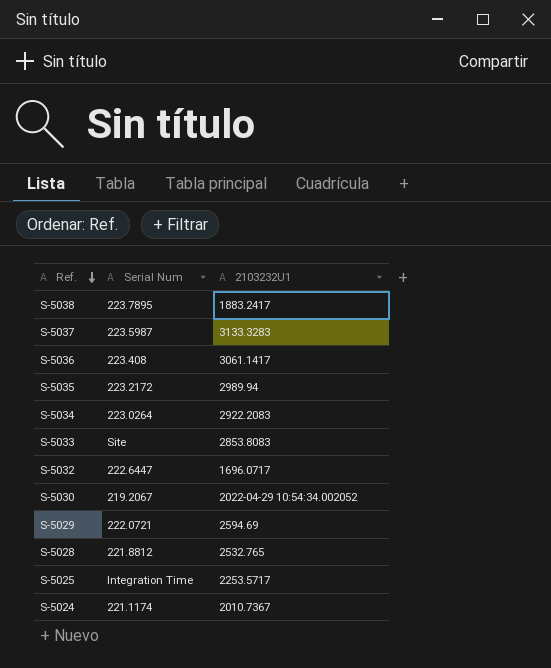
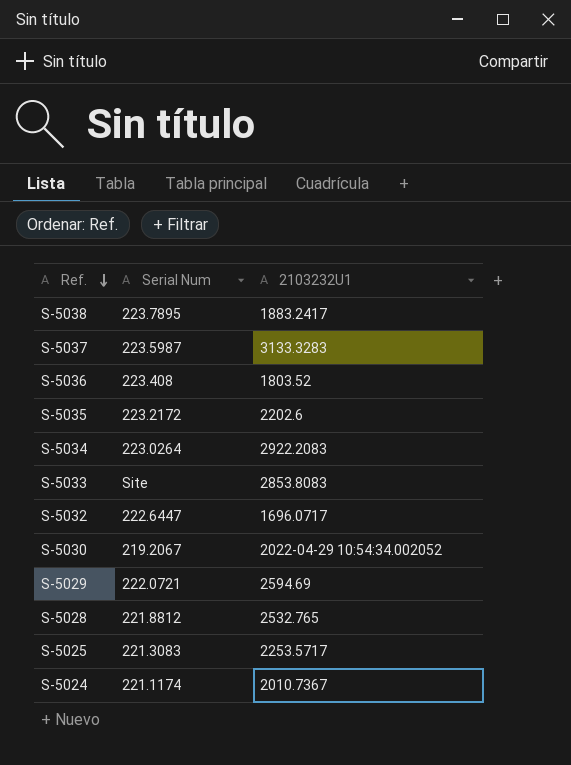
S-5036 | 2103232U1: 3061.1417 -> 1803.52
S-5035 | 2103232U1: 2989.94 -> 2202.6
S-5025 | Serial Num: Integration Time -> 221.3083

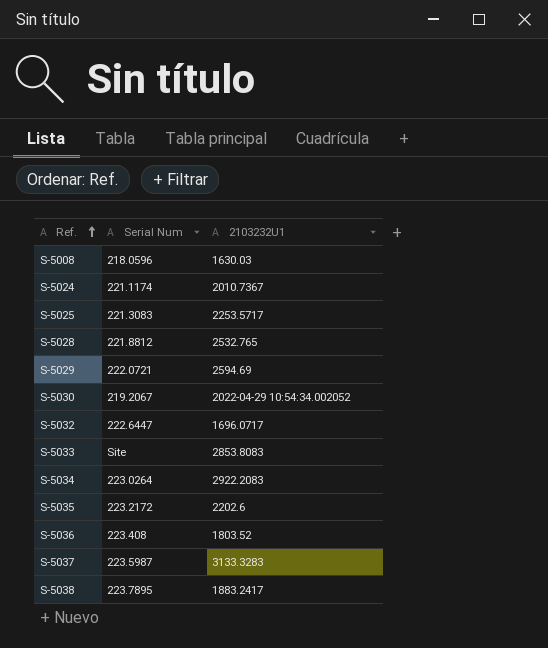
row order: Ref. descending -> Ref. ascending
row S-5008: none -> 218.0596 | 1630.03

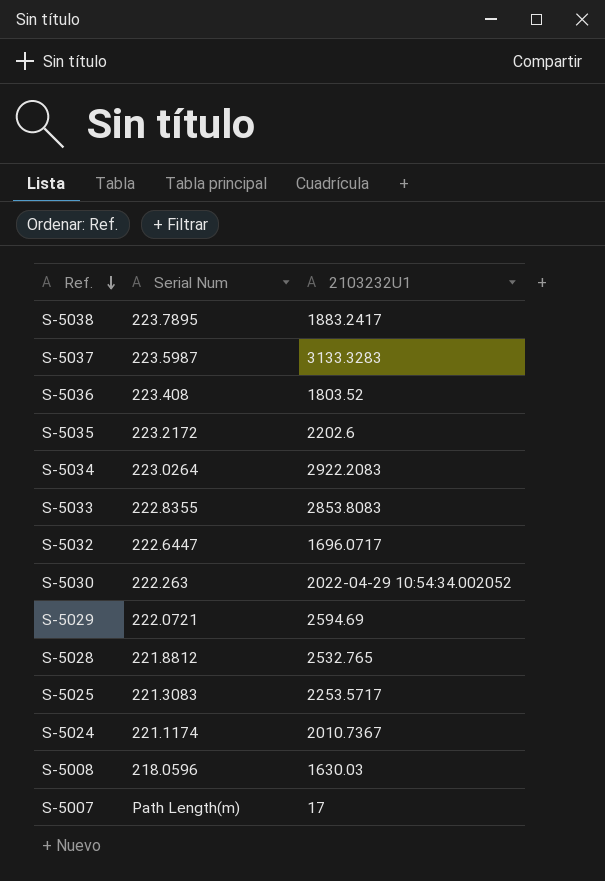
row order: Ref. ascending -> Ref. descending
S-5033 | Serial Num: Site -> 222.8355
S-5030 | Serial Num: 219.2067 -> 222.263
row S-5007: none -> Path Length(m) | 17

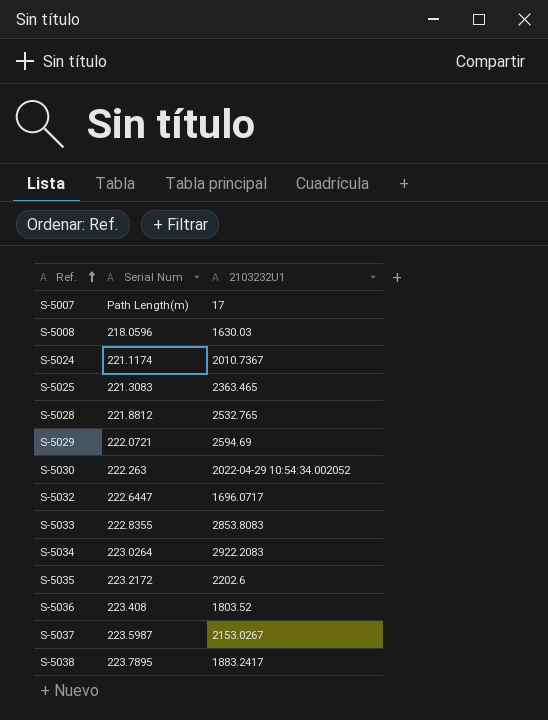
row order: Ref. descending -> Ref. ascending
S-5025 | 2103232U1: 2253.5717 -> 2363.465
S-5037 | 2103232U1: 3133.3283 -> 2153.0267

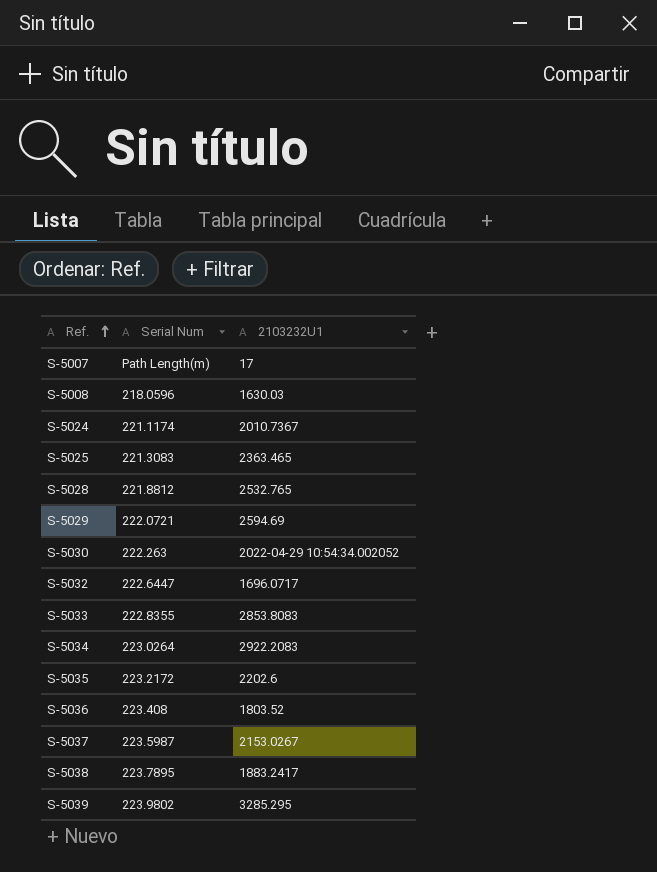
row S-5039: none -> 223.9802 | 3285.295

